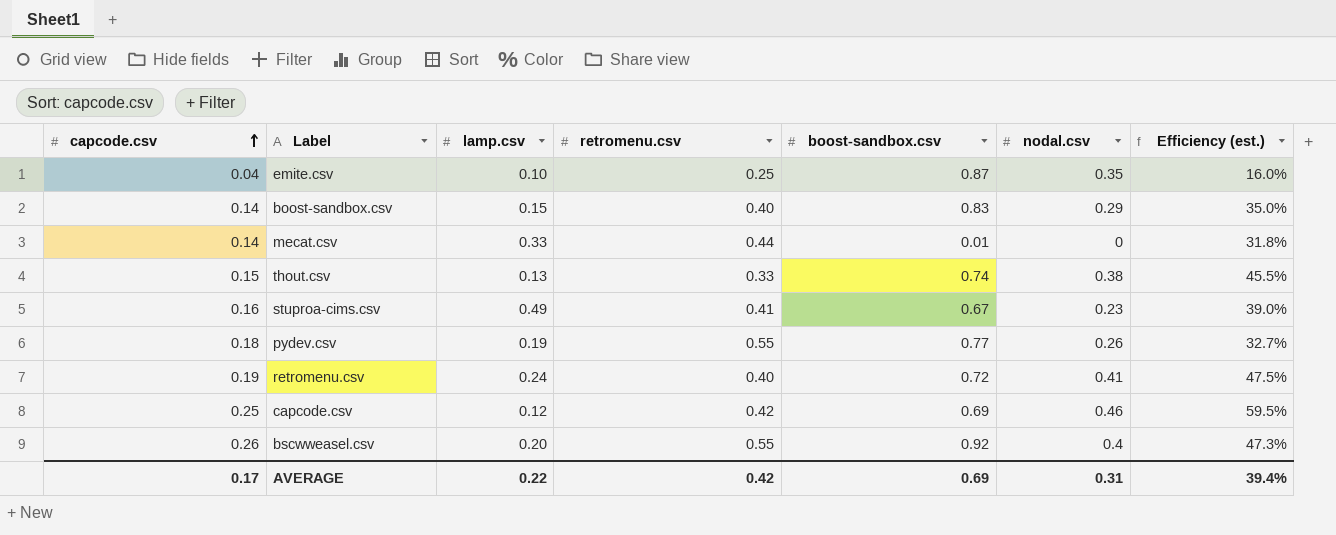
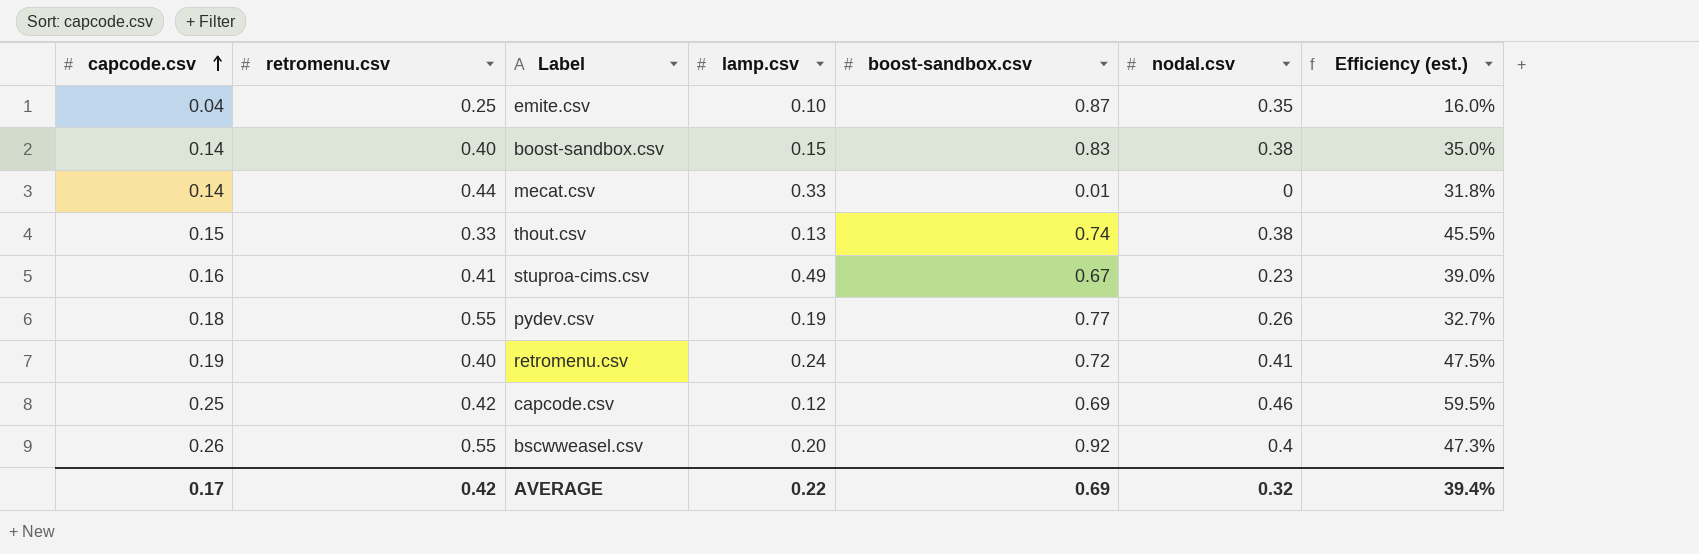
column retromenu.csv | position: 4 -> 2
boost-sandbox.csv | nodal.csv: 0.29 -> 0.38
AVERAGE | nodal.csv: 0.31 -> 0.32

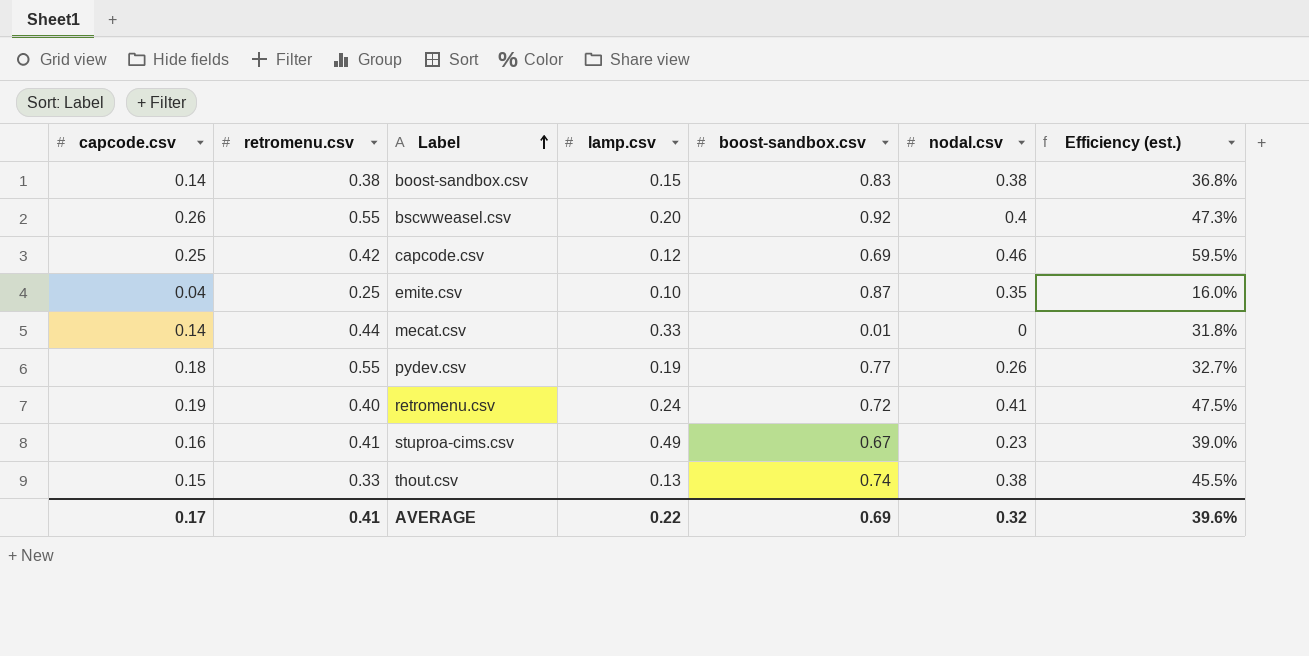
row order: capcode.csv ascending -> Label ascending
boost-sandbox.csv | retromenu.csv: 0.40 -> 0.38
boost-sandbox.csv | Efficiency (est.): 35.0% -> 36.8%
AVERAGE | retromenu.csv: 0.42 -> 0.41
AVERAGE | Efficiency (est.): 39.4% -> 39.6%

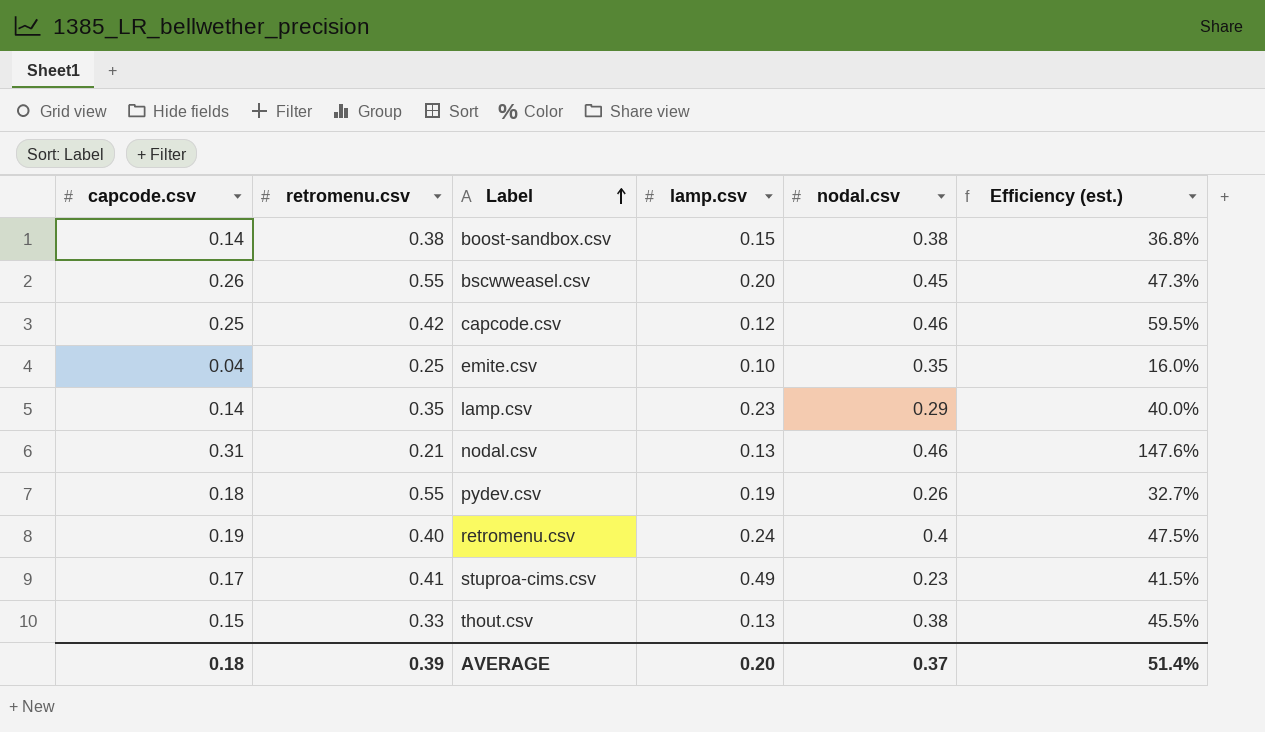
column boost-sandbox.csv | position: 5 -> none
row mecat.csv: 0.14 | 0.44 | 0.33 | 0.01 | 0 | 31.8% -> none
bscwweasel.csv | nodal.csv: 0.4 -> 0.45
row lamp.csv: none -> 0.14 | 0.35 | 0.23 | 0.29 | 40.0%
row nodal.csv: none -> 0.31 | 0.21 | 0.13 | 0.46 | 147.6%
retromenu.csv | nodal.csv: 0.41 -> 0.4
stuproa-cims.csv | capcode.csv: 0.16 -> 0.17
stuproa-cims.csv | Efficiency (est.): 39.0% -> 41.5%
AVERAGE | capcode.csv: 0.17 -> 0.18
AVERAGE | retromenu.csv: 0.41 -> 0.39
AVERAGE | lamp.csv: 0.22 -> 0.20
AVERAGE | nodal.csv: 0.32 -> 0.37
AVERAGE | Efficiency (est.): 39.6% -> 51.4%

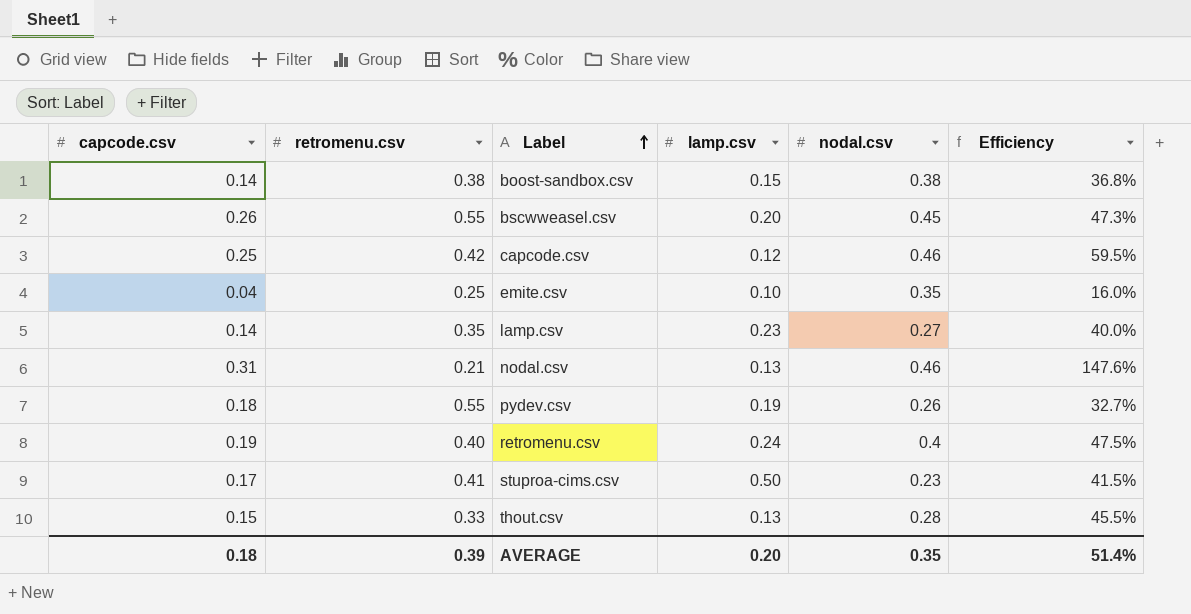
column name: Efficiency (est.) -> Efficiency
lamp.csv | nodal.csv: 0.29 -> 0.27
stuproa-cims.csv | lamp.csv: 0.49 -> 0.50
thout.csv | nodal.csv: 0.38 -> 0.28
AVERAGE | nodal.csv: 0.37 -> 0.35

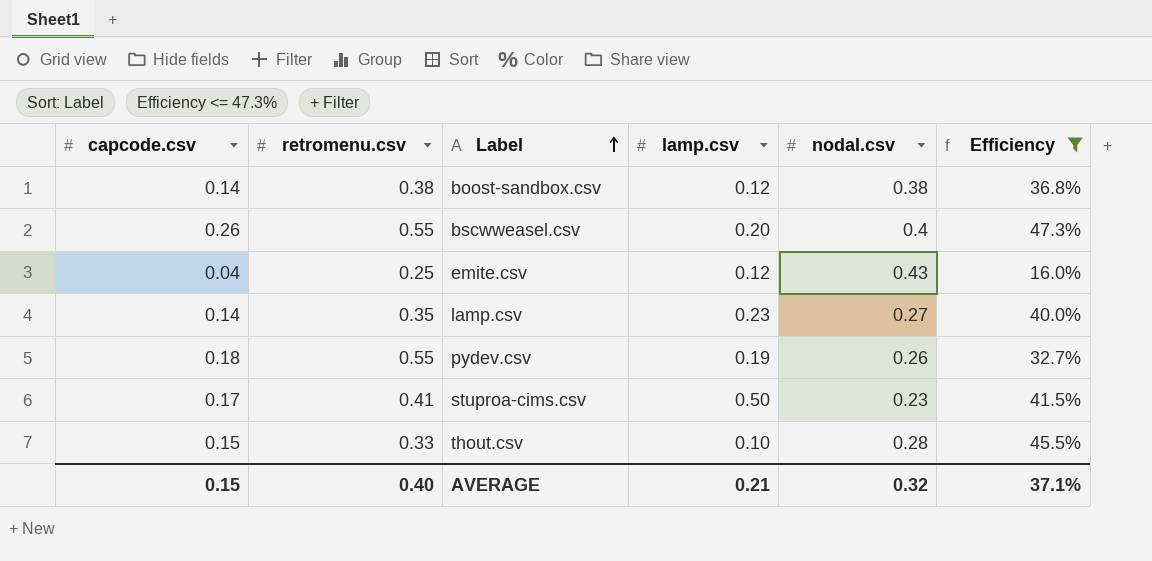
filter: none -> Efficiency <= 47.3%
boost-sandbox.csv | lamp.csv: 0.15 -> 0.12
bscwweasel.csv | nodal.csv: 0.45 -> 0.4
emite.csv | lamp.csv: 0.10 -> 0.12
emite.csv | nodal.csv: 0.35 -> 0.43
thout.csv | lamp.csv: 0.13 -> 0.10
AVERAGE | capcode.csv: 0.18 -> 0.15
AVERAGE | retromenu.csv: 0.39 -> 0.40
AVERAGE | lamp.csv: 0.20 -> 0.21
AVERAGE | nodal.csv: 0.35 -> 0.32
AVERAGE | Efficiency: 51.4% -> 37.1%

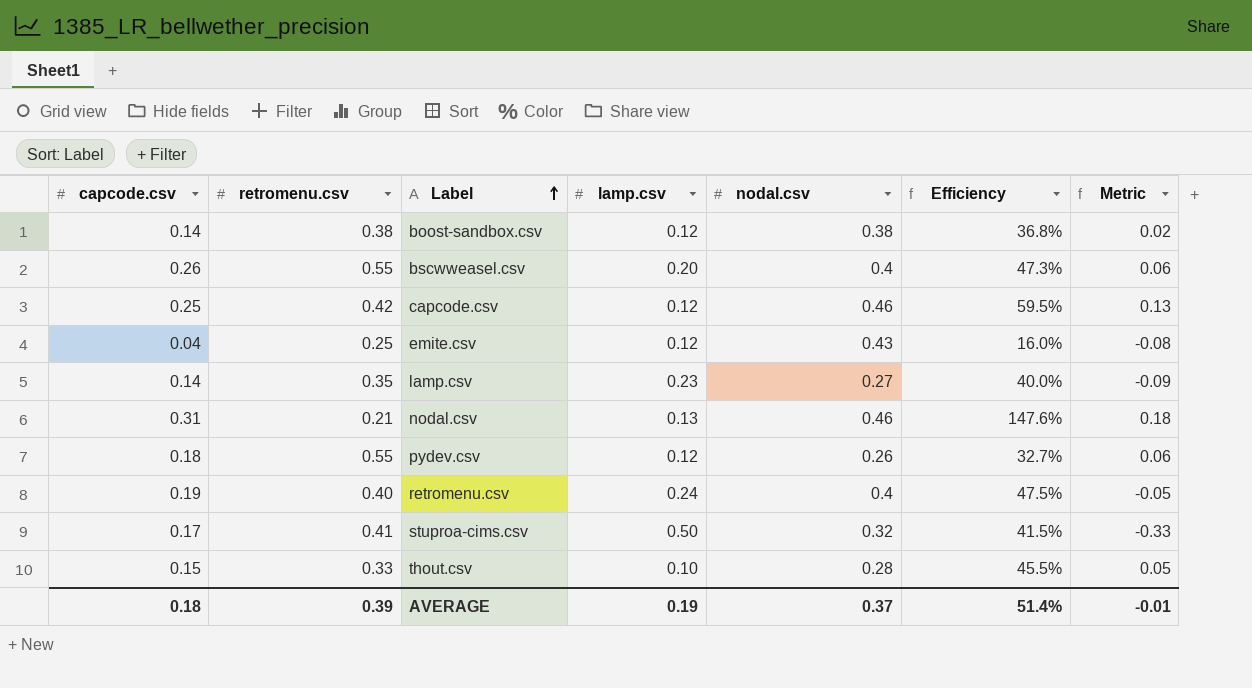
filter: Efficiency <= 47.3% -> none
column Metric | formula: none -> [capcode.csv] - [lamp.csv]
pydev.csv | lamp.csv: 0.19 -> 0.12
stuproa-cims.csv | nodal.csv: 0.23 -> 0.32
AVERAGE | capcode.csv: 0.15 -> 0.18
AVERAGE | retromenu.csv: 0.40 -> 0.39
AVERAGE | lamp.csv: 0.21 -> 0.19
AVERAGE | nodal.csv: 0.32 -> 0.37
AVERAGE | Efficiency: 37.1% -> 51.4%

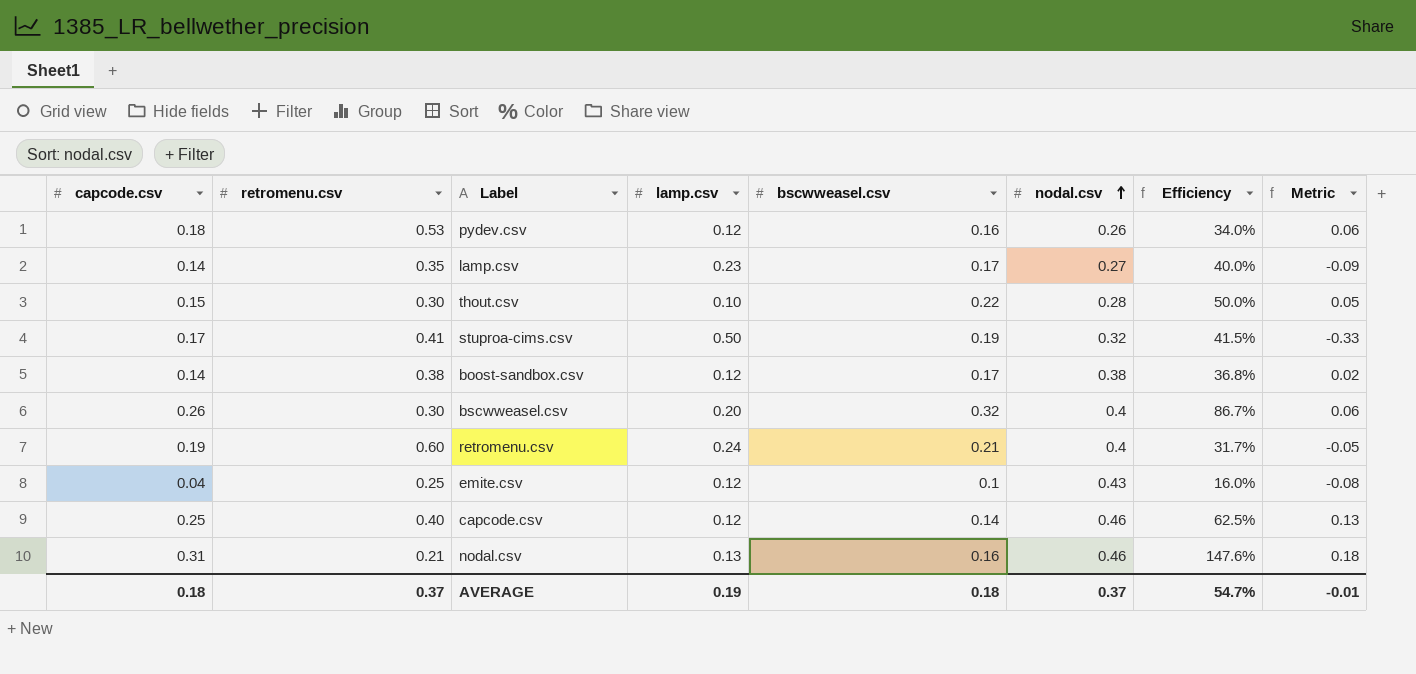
row order: Label ascending -> nodal.csv ascending
column bscwweasel.csv | position: none -> 5
pydev.csv | retromenu.csv: 0.55 -> 0.53
pydev.csv | Efficiency: 32.7% -> 34.0%
thout.csv | retromenu.csv: 0.33 -> 0.30
thout.csv | Efficiency: 45.5% -> 50.0%
bscwweasel.csv | retromenu.csv: 0.55 -> 0.30
bscwweasel.csv | Efficiency: 47.3% -> 86.7%
retromenu.csv | retromenu.csv: 0.40 -> 0.60
retromenu.csv | Efficiency: 47.5% -> 31.7%
capcode.csv | retromenu.csv: 0.42 -> 0.40
capcode.csv | Efficiency: 59.5% -> 62.5%
AVERAGE | retromenu.csv: 0.39 -> 0.37
AVERAGE | Efficiency: 51.4% -> 54.7%

